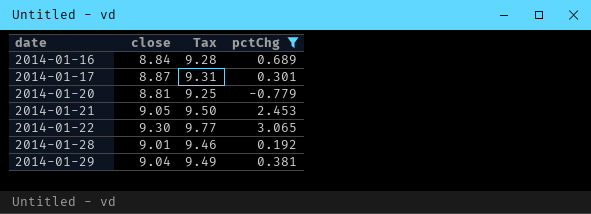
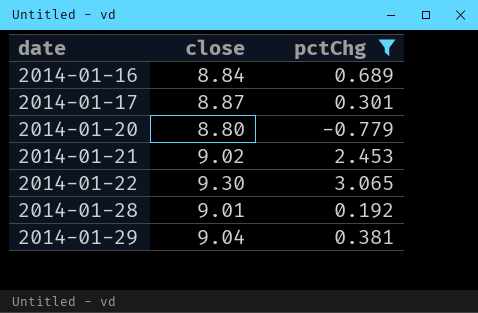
column Tax | formula: [close] * 1.05 -> none
2014-01-20 | close: 8.81 -> 8.80
2014-01-21 | close: 9.05 -> 9.02

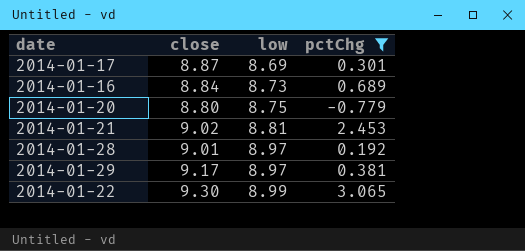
row order: date ascending -> low ascending
column low | position: none -> 3
2014-01-29 | close: 9.04 -> 9.17

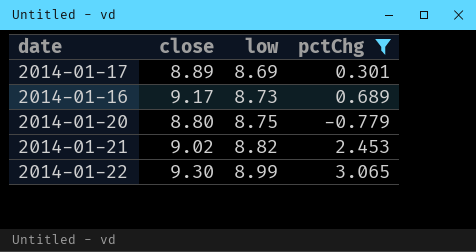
row 2014-01-28: 9.01 | 8.97 | 0.192 -> none
row 2014-01-29: 9.17 | 8.97 | 0.381 -> none
2014-01-17 | close: 8.87 -> 8.89
2014-01-16 | close: 8.84 -> 9.17
2014-01-21 | low: 8.81 -> 8.82

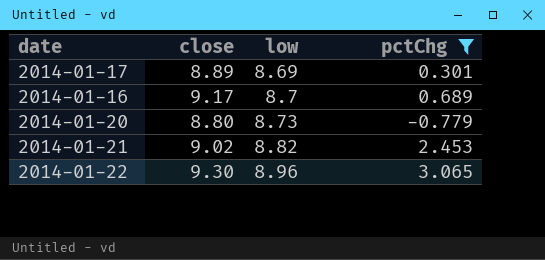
2014-01-16 | low: 8.73 -> 8.7
2014-01-20 | low: 8.75 -> 8.73
2014-01-22 | low: 8.99 -> 8.96

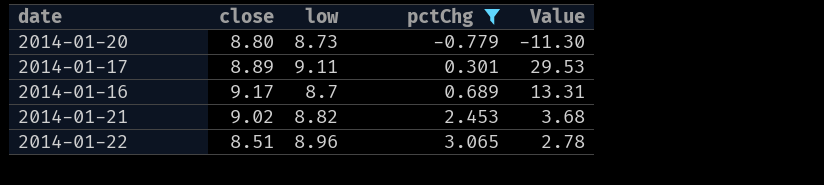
row order: low ascending -> pctChg ascending
column Value | formula: none -> [close] / [pctChg]
2014-01-17 | low: 8.69 -> 9.11
2014-01-22 | close: 9.30 -> 8.51

